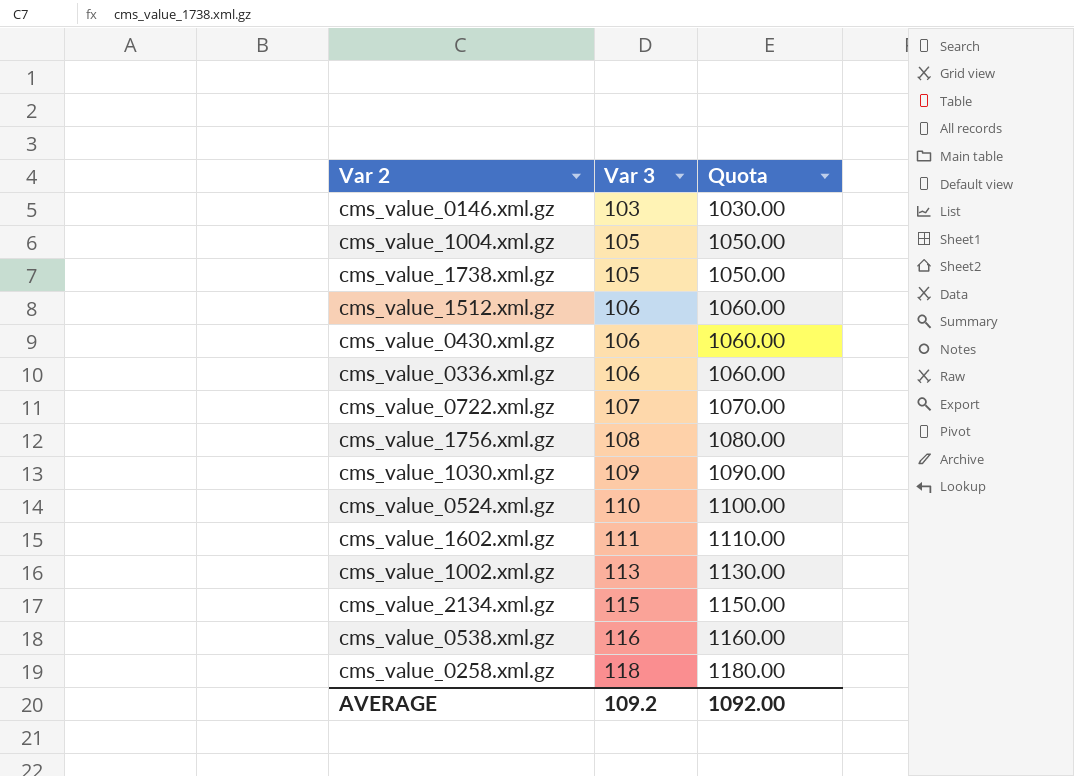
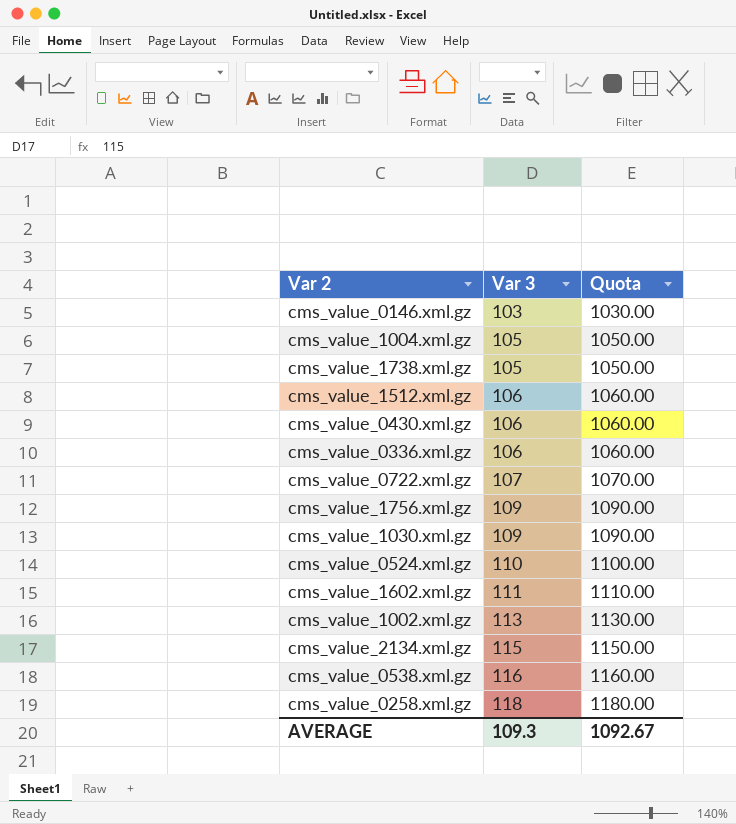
cms_value_1756.xml.gz | Var 3: 108 -> 109
cms_value_1756.xml.gz | Quota: 1080.00 -> 1090.00
AVERAGE | Var 3: 109.2 -> 109.3
AVERAGE | Quota: 1092.00 -> 1092.67

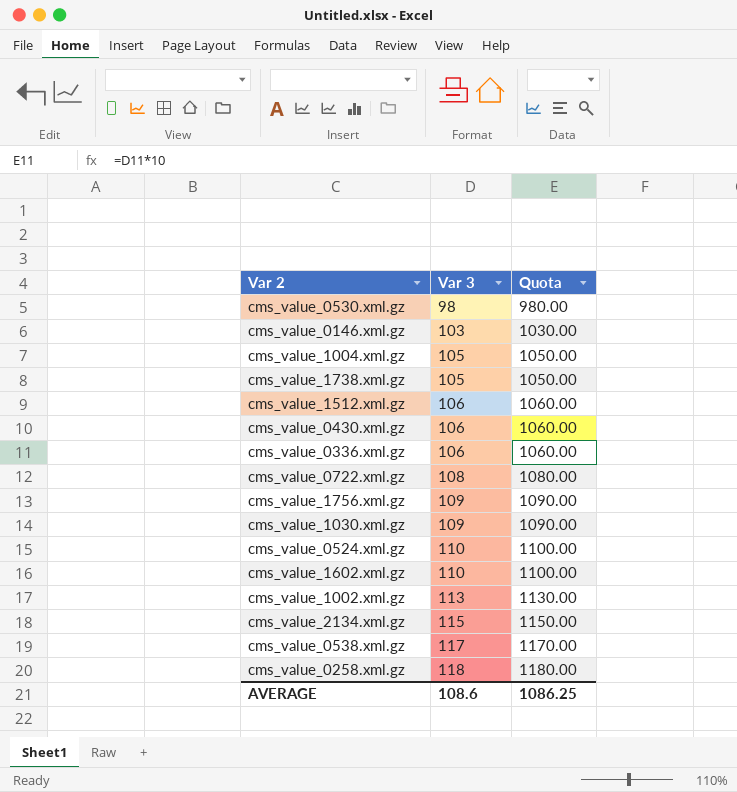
row cms_value_0530.xml.gz: none -> 98 | 980.00
cms_value_0722.xml.gz | Var 3: 107 -> 108
cms_value_0722.xml.gz | Quota: 1070.00 -> 1080.00
cms_value_1602.xml.gz | Var 3: 111 -> 110
cms_value_1602.xml.gz | Quota: 1110.00 -> 1100.00
cms_value_0538.xml.gz | Var 3: 116 -> 117
cms_value_0538.xml.gz | Quota: 1160.00 -> 1170.00
AVERAGE | Var 3: 109.3 -> 108.6
AVERAGE | Quota: 1092.67 -> 1086.25

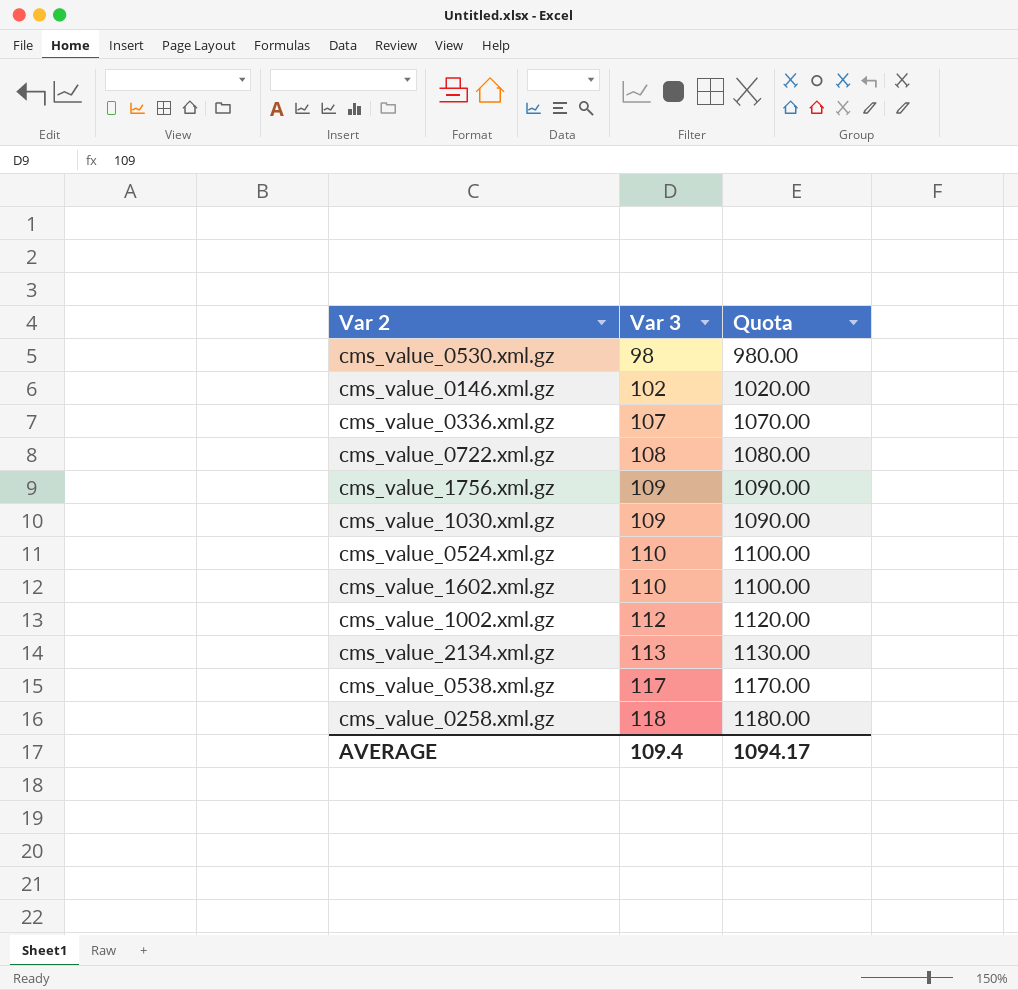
row cms_value_1004.xml.gz: 105 | 1050.00 -> none
row cms_value_1738.xml.gz: 105 | 1050.00 -> none
row cms_value_1512.xml.gz: 106 | 1060.00 -> none
row cms_value_0430.xml.gz: 106 | 1060.00 -> none
cms_value_0146.xml.gz | Var 3: 103 -> 102
cms_value_0146.xml.gz | Quota: 1030.00 -> 1020.00
cms_value_0336.xml.gz | Var 3: 106 -> 107
cms_value_0336.xml.gz | Quota: 1060.00 -> 1070.00
cms_value_1002.xml.gz | Var 3: 113 -> 112
cms_value_1002.xml.gz | Quota: 1130.00 -> 1120.00
cms_value_2134.xml.gz | Var 3: 115 -> 113
cms_value_2134.xml.gz | Quota: 1150.00 -> 1130.00
AVERAGE | Var 3: 108.6 -> 109.4
AVERAGE | Quota: 1086.25 -> 1094.17

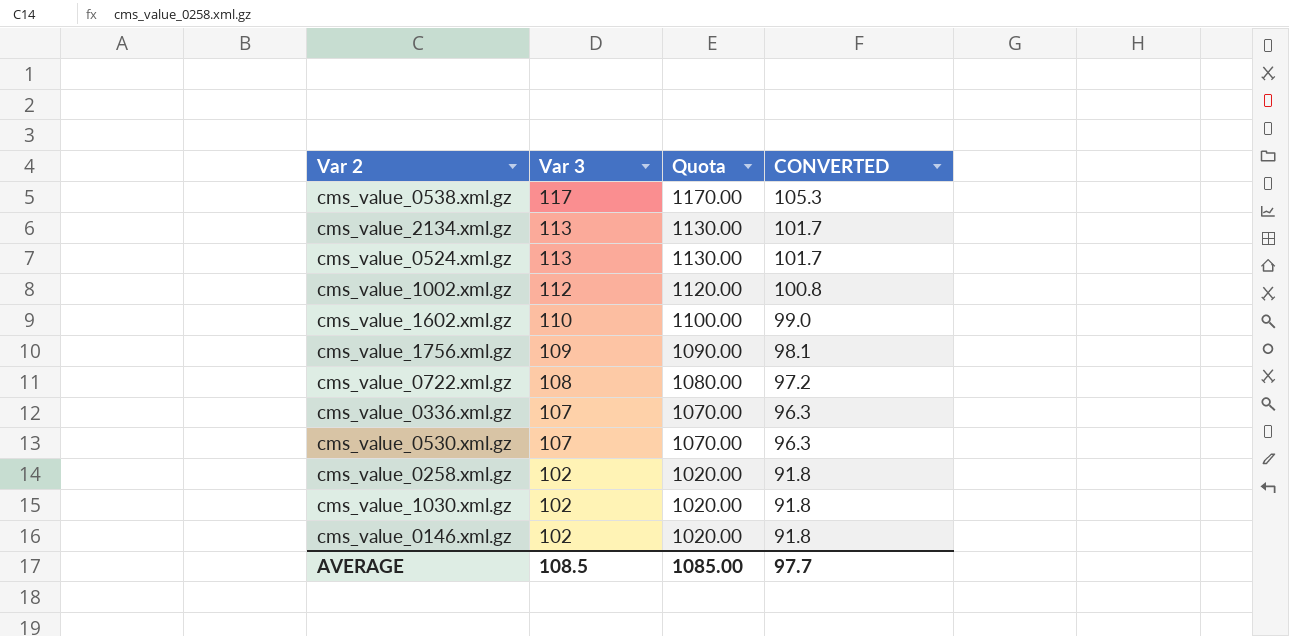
row order: Var 3 ascending -> Var 3 descending
column CONVERTED | formula: none -> [Var 3] * 0.9
cms_value_0524.xml.gz | Var 3: 110 -> 113
cms_value_0524.xml.gz | Quota: 1100.00 -> 1130.00
cms_value_0530.xml.gz | Var 3: 98 -> 107
cms_value_0530.xml.gz | Quota: 980.00 -> 1070.00
cms_value_0258.xml.gz | Var 3: 118 -> 102
cms_value_0258.xml.gz | Quota: 1180.00 -> 1020.00
cms_value_1030.xml.gz | Var 3: 109 -> 102
cms_value_1030.xml.gz | Quota: 1090.00 -> 1020.00
AVERAGE | Var 3: 109.4 -> 108.5
AVERAGE | Quota: 1094.17 -> 1085.00

